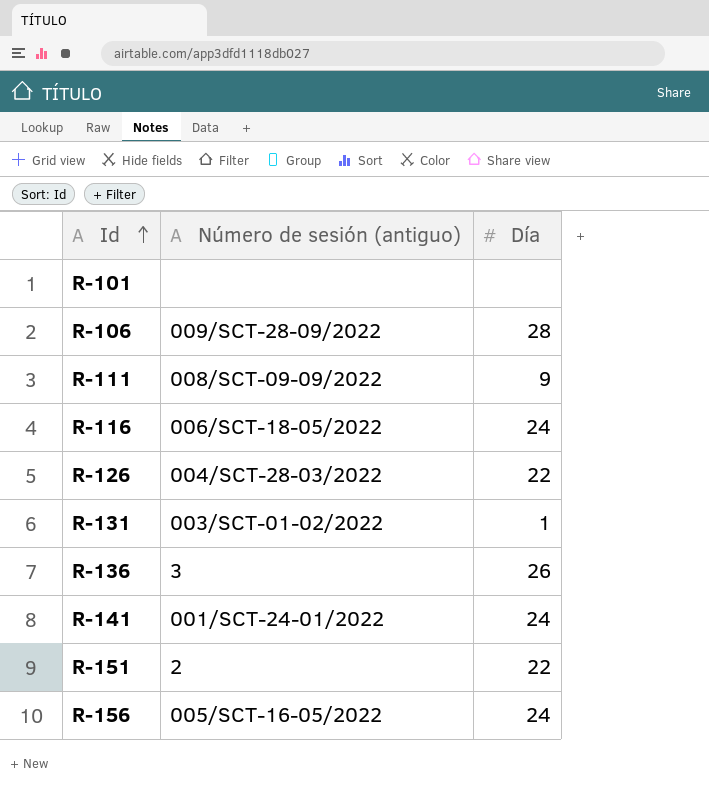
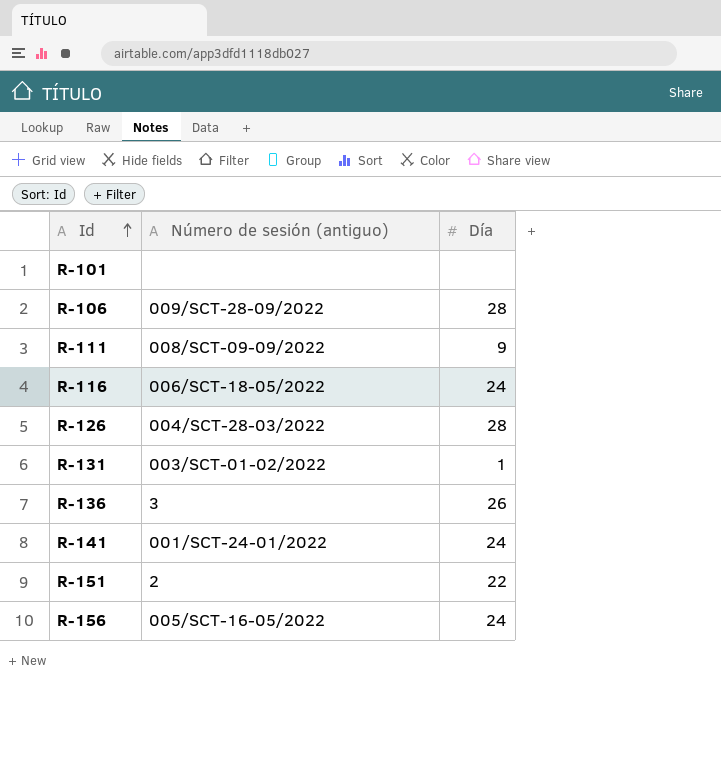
R-126 | Día: 22 -> 28

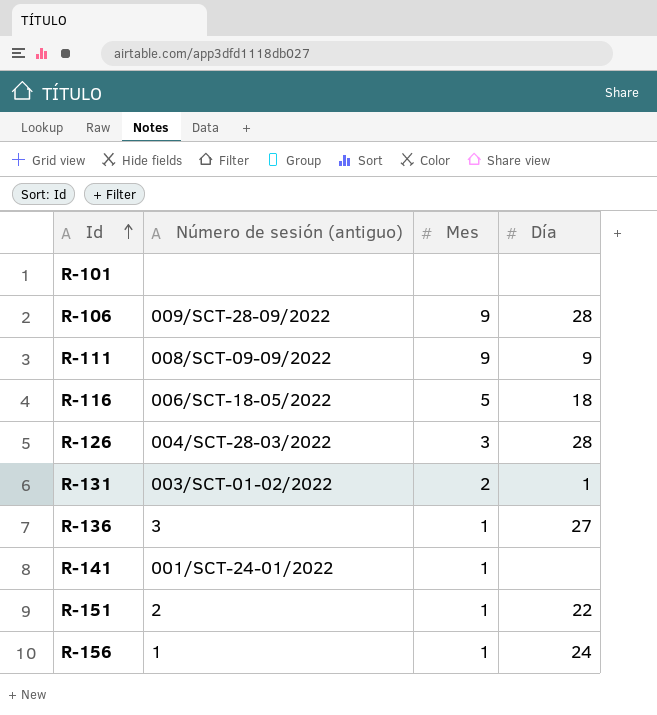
column Mes | position: none -> 3
R-116 | Día: 24 -> 18
R-136 | Día: 26 -> 27
R-141 | Día: 24 -> none
R-156 | Número de sesión (antiguo): 005/SCT-16-05/2022 -> 1

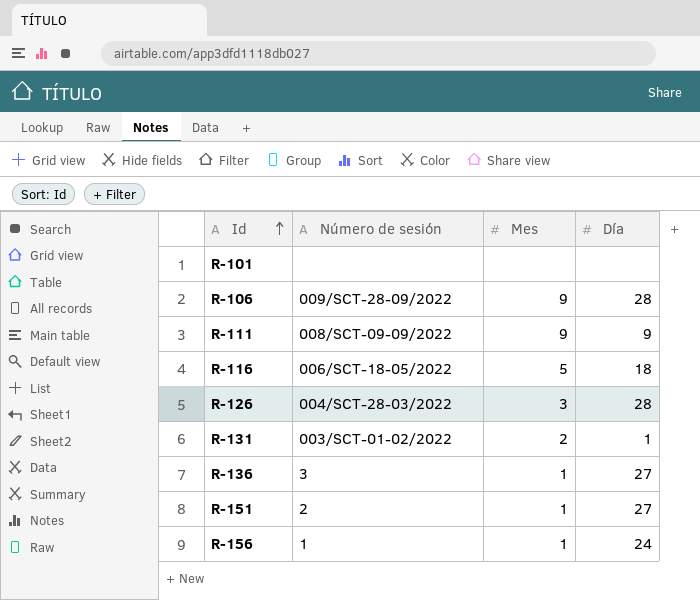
column name: Número de sesión (antiguo) -> Número de sesión
row R-141: 001/SCT-24-01/2022 | 1 | none -> none
R-151 | Día: 22 -> 27

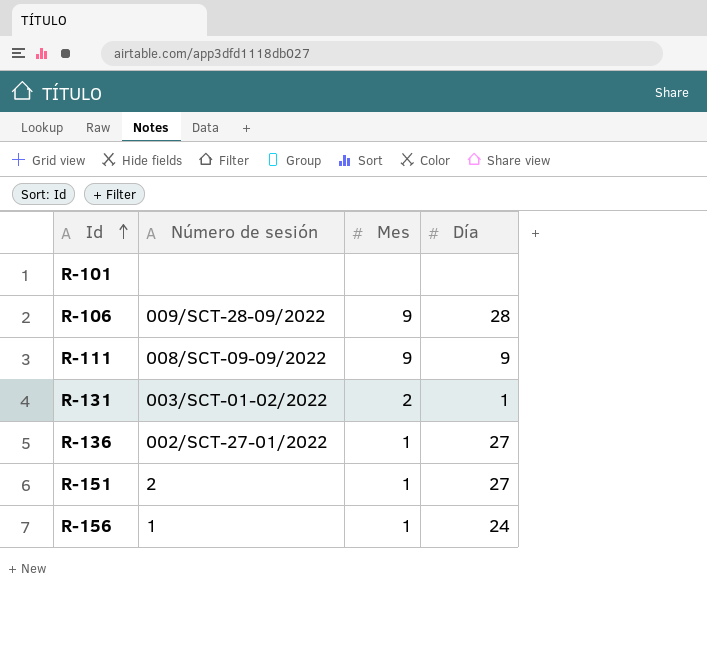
row R-116: 006/SCT-18-05/2022 | 5 | 18 -> none
row R-126: 004/SCT-28-03/2022 | 3 | 28 -> none
R-136 | Número de sesión: 3 -> 002/SCT-27-01/2022

